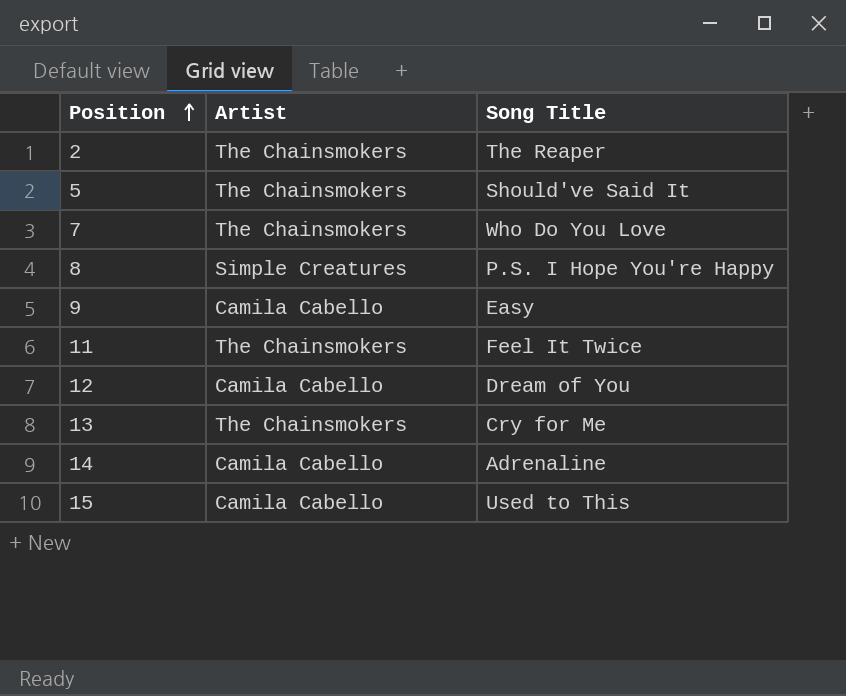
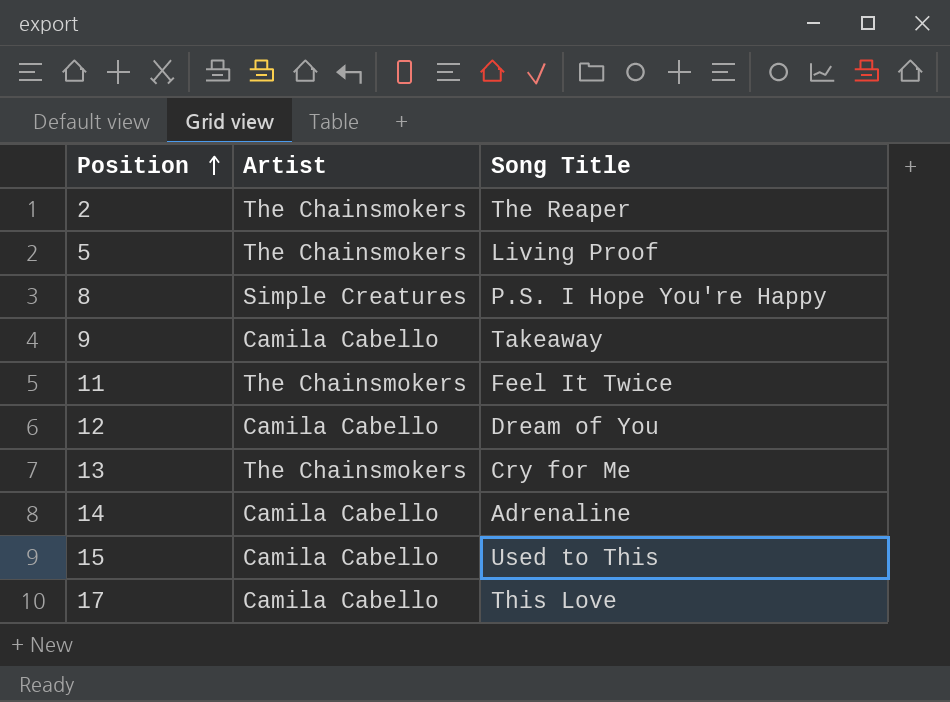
row 7: The Chainsmokers | Who Do You Love -> none
5 | Song Title: Should've Said It -> Living Proof
9 | Song Title: Easy -> Takeaway
row 17: none -> Camila Cabello | This Love

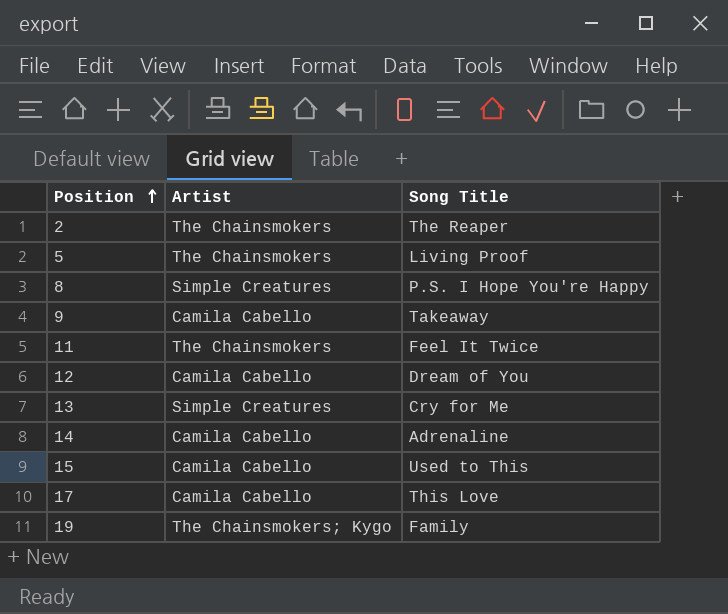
13 | Artist: The Chainsmokers -> Simple Creatures
row 19: none -> The Chainsmokers; Kygo | Family

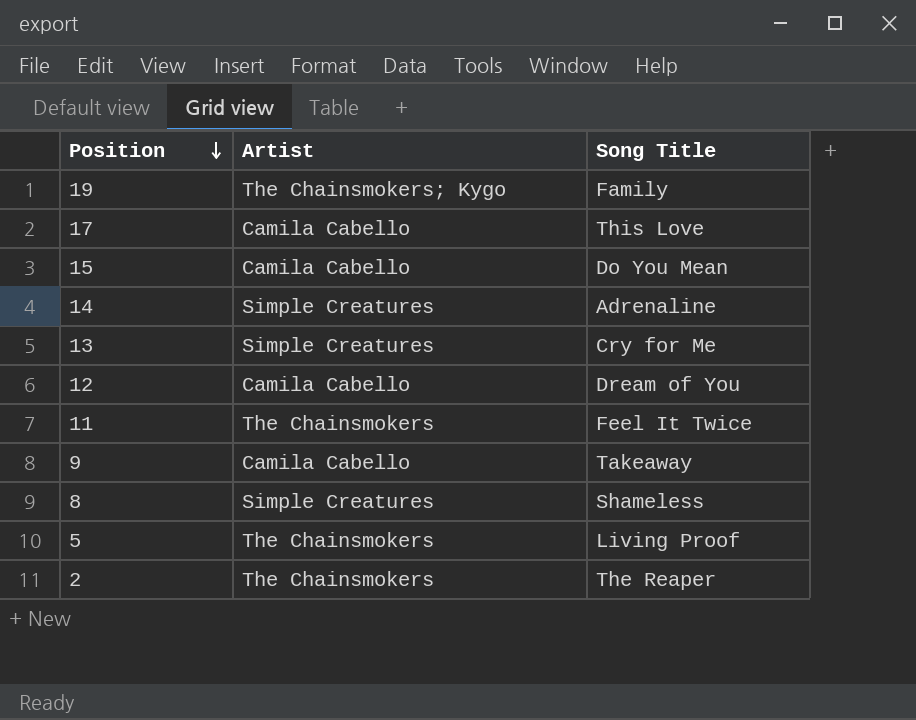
row order: Position ascending -> Position descending
15 | Song Title: Used to This -> Do You Mean
14 | Artist: Camila Cabello -> Simple Creatures
8 | Song Title: P.S. I Hope You're Happy -> Shameless

